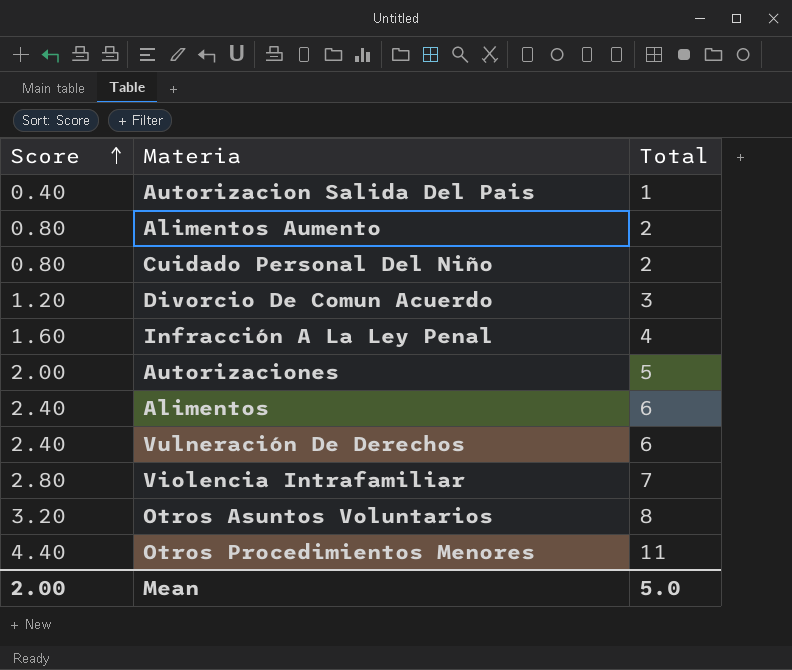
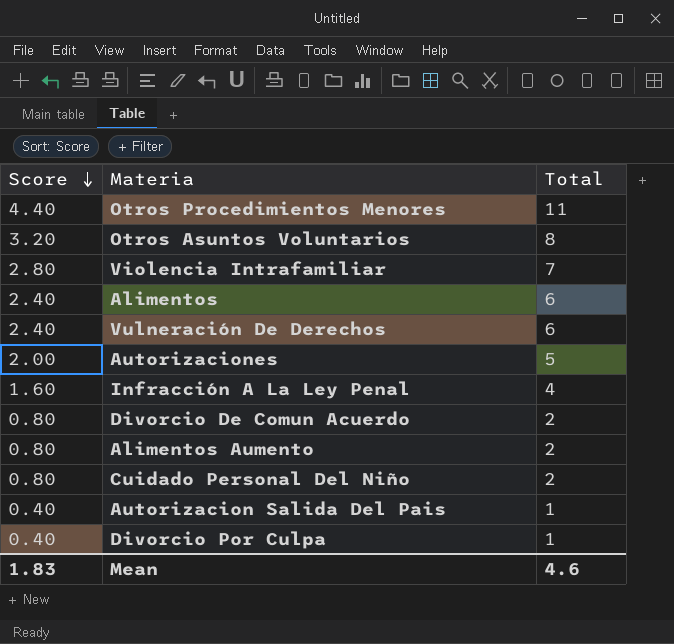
row order: Score ascending -> Score descending
Divorcio De Comun Acuerdo | Score: 1.20 -> 0.80
Divorcio De Comun Acuerdo | Total: 3 -> 2
row Divorcio Por Culpa: none -> 0.40 | 1
Mean | Score: 2.00 -> 1.83
Mean | Total: 5.0 -> 4.6

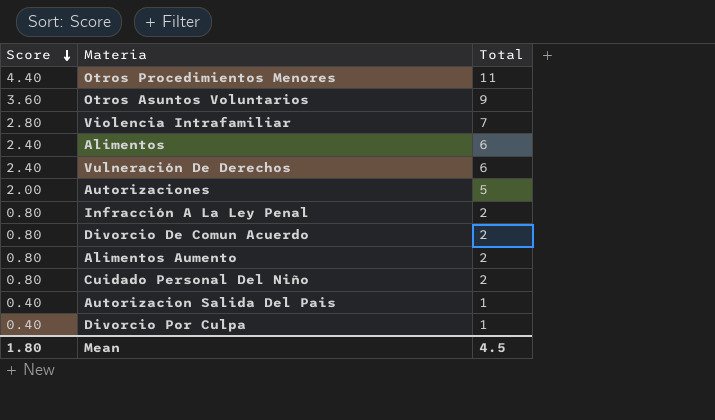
Otros Asuntos Voluntarios | Score: 3.20 -> 3.60
Otros Asuntos Voluntarios | Total: 8 -> 9
Infracción A La Ley Penal | Score: 1.60 -> 0.80
Infracción A La Ley Penal | Total: 4 -> 2
Mean | Score: 1.83 -> 1.80
Mean | Total: 4.6 -> 4.5

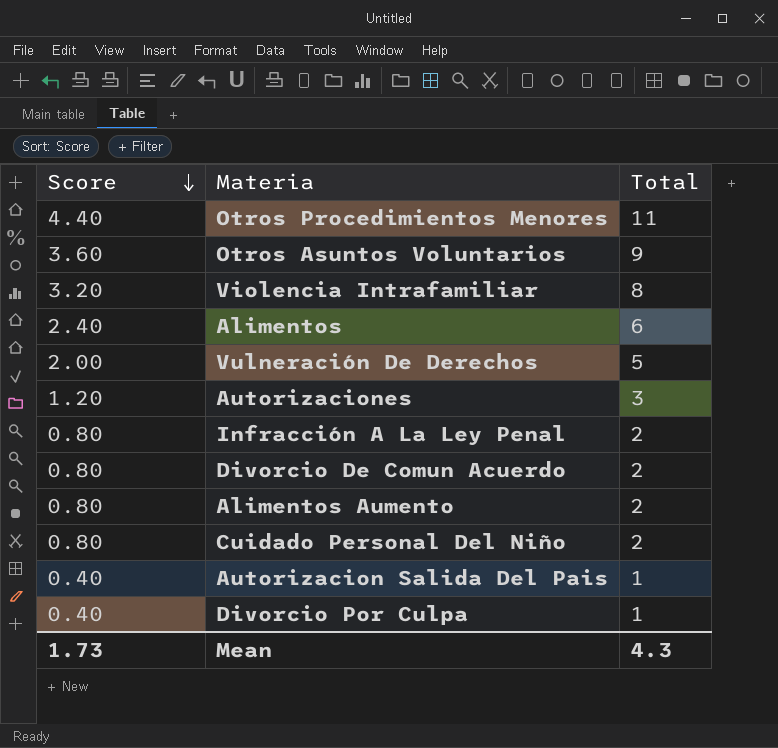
Violencia Intrafamiliar | Score: 2.80 -> 3.20
Violencia Intrafamiliar | Total: 7 -> 8
Vulneración De Derechos | Score: 2.40 -> 2.00
Vulneración De Derechos | Total: 6 -> 5
Autorizaciones | Score: 2.00 -> 1.20
Autorizaciones | Total: 5 -> 3
Mean | Score: 1.80 -> 1.73
Mean | Total: 4.5 -> 4.3

